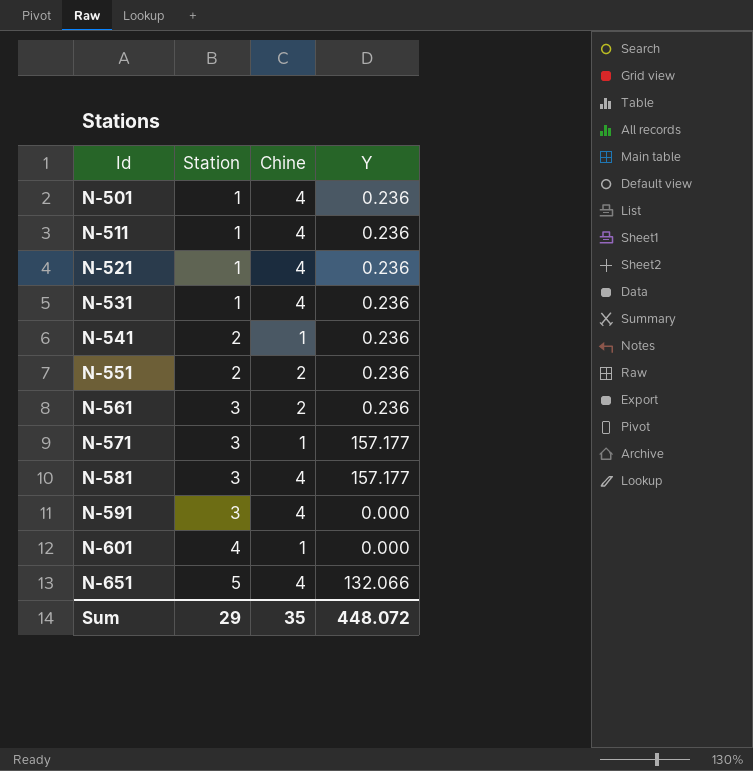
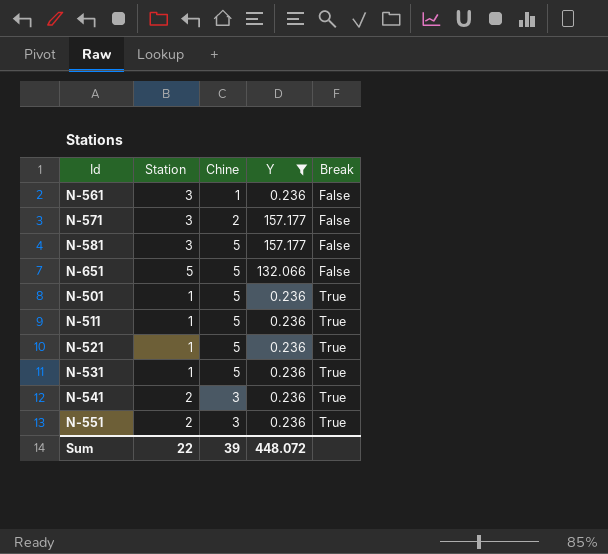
filter: none -> Y != 0.000
row order: Id ascending -> Break ascending
column Break | position: none -> 5
N-561 | Chine: 2 -> 1
N-571 | Chine: 1 -> 2
N-581 | Chine: 4 -> 5
N-651 | Chine: 4 -> 5
N-501 | Chine: 4 -> 5
N-511 | Chine: 4 -> 5
N-521 | Chine: 4 -> 5
N-531 | Chine: 4 -> 5
N-541 | Chine: 1 -> 3
N-551 | Chine: 2 -> 3
Sum | Station: 29 -> 22
Sum | Chine: 35 -> 39

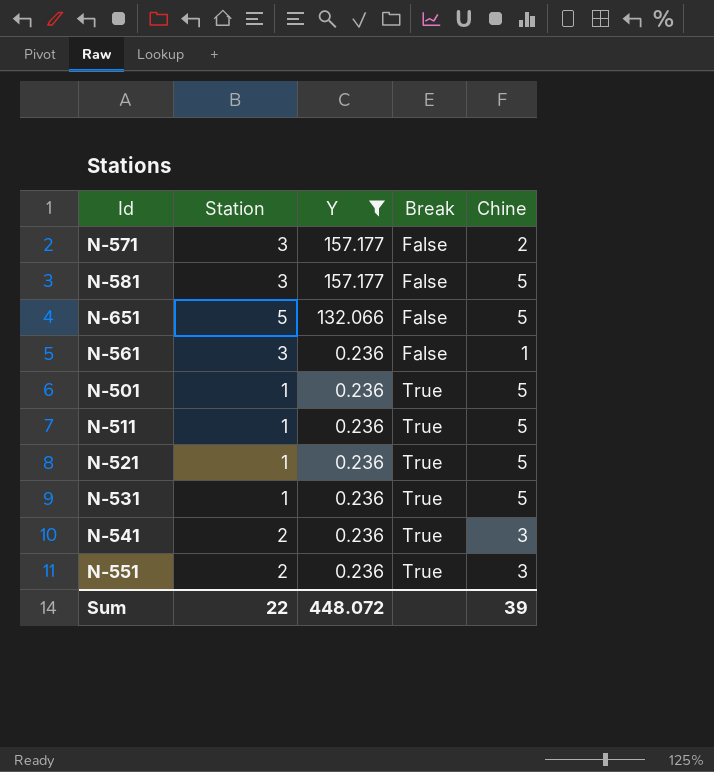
row order: Break ascending -> Y descending
column Chine | position: 3 -> 5

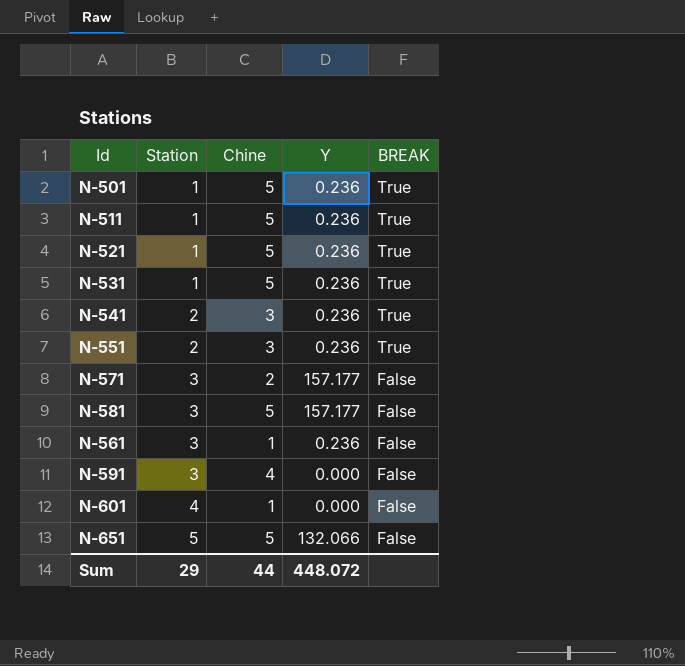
filter: Y != 0.000 -> none
row order: Y descending -> Station ascending
column Chine | position: 5 -> 3
column name: Break -> BREAK
Sum | Station: 22 -> 29
Sum | Chine: 39 -> 44

